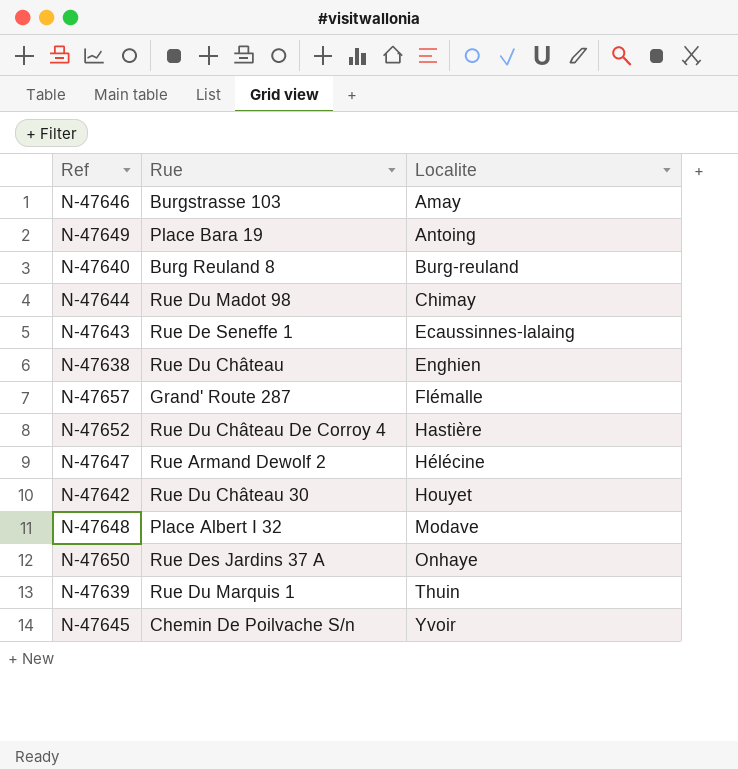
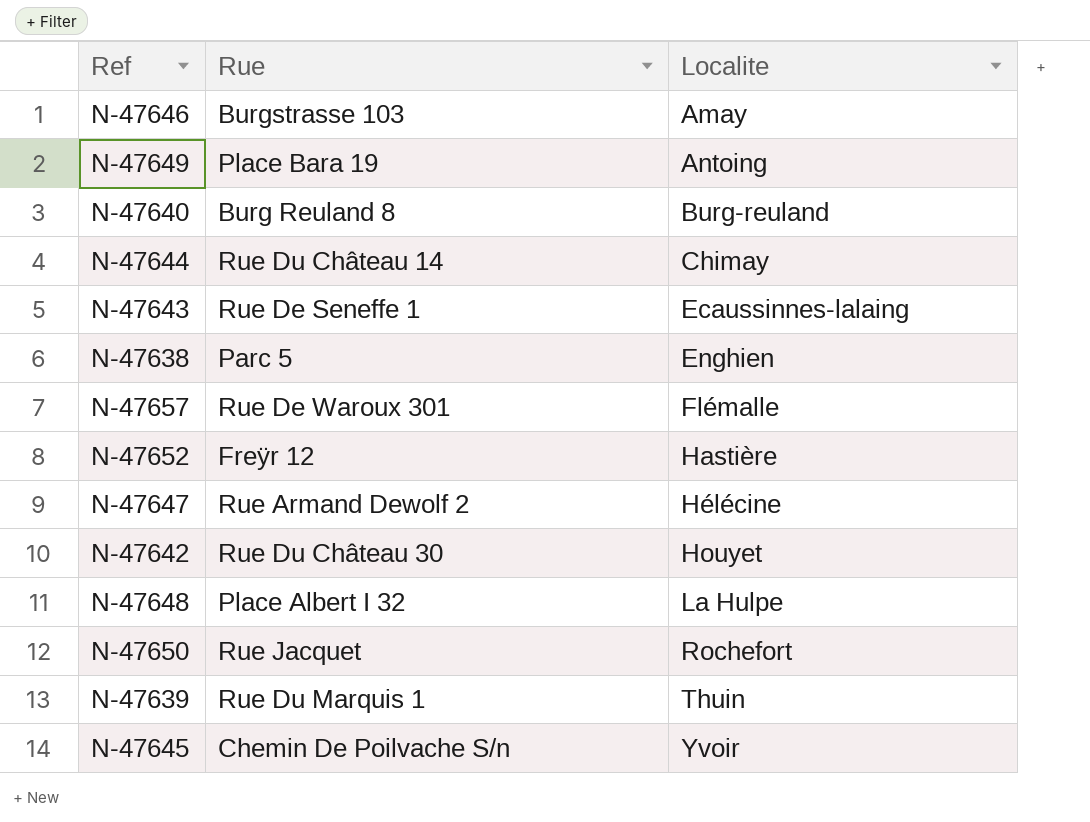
N-47644 | Rue: Rue Du Madot 98 -> Rue Du Château 14
N-47638 | Rue: Rue Du Château -> Parc 5
N-47657 | Rue: Grand' Route 287 -> Rue De Waroux 301
N-47652 | Rue: Rue Du Château De Corroy 4 -> Freÿr 12
N-47648 | Localite: Modave -> La Hulpe
N-47650 | Rue: Rue Des Jardins 37 A -> Rue Jacquet
N-47650 | Localite: Onhaye -> Rochefort

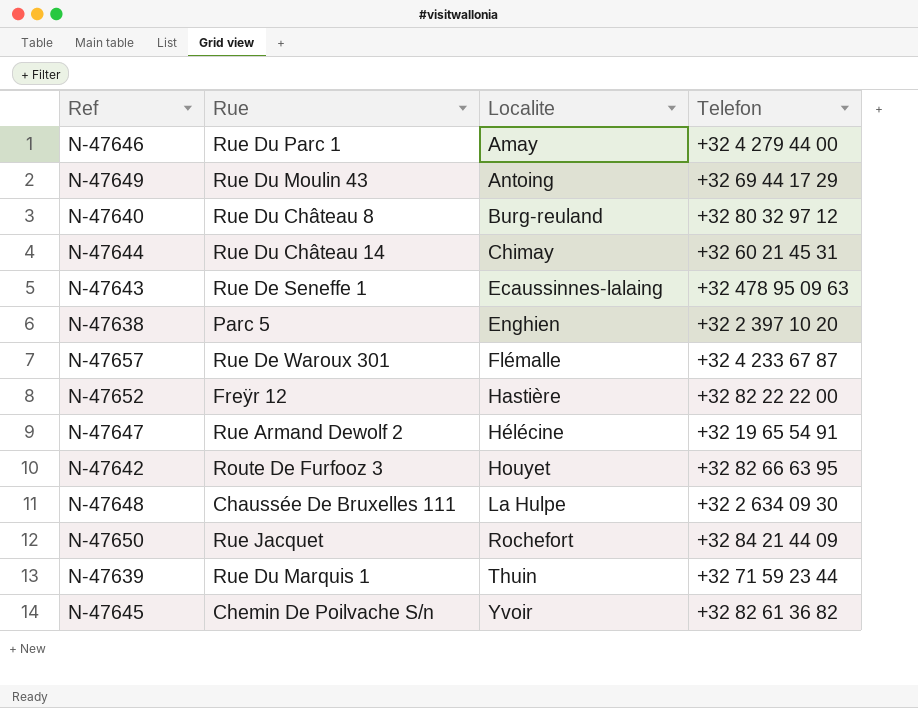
column Telefon | position: none -> 4
N-47646 | Rue: Burgstrasse 103 -> Rue Du Parc 1
N-47649 | Rue: Place Bara 19 -> Rue Du Moulin 43
N-47640 | Rue: Burg Reuland 8 -> Rue Du Château 8
N-47642 | Rue: Rue Du Château 30 -> Route De Furfooz 3
N-47648 | Rue: Place Albert I 32 -> Chaussée De Bruxelles 111

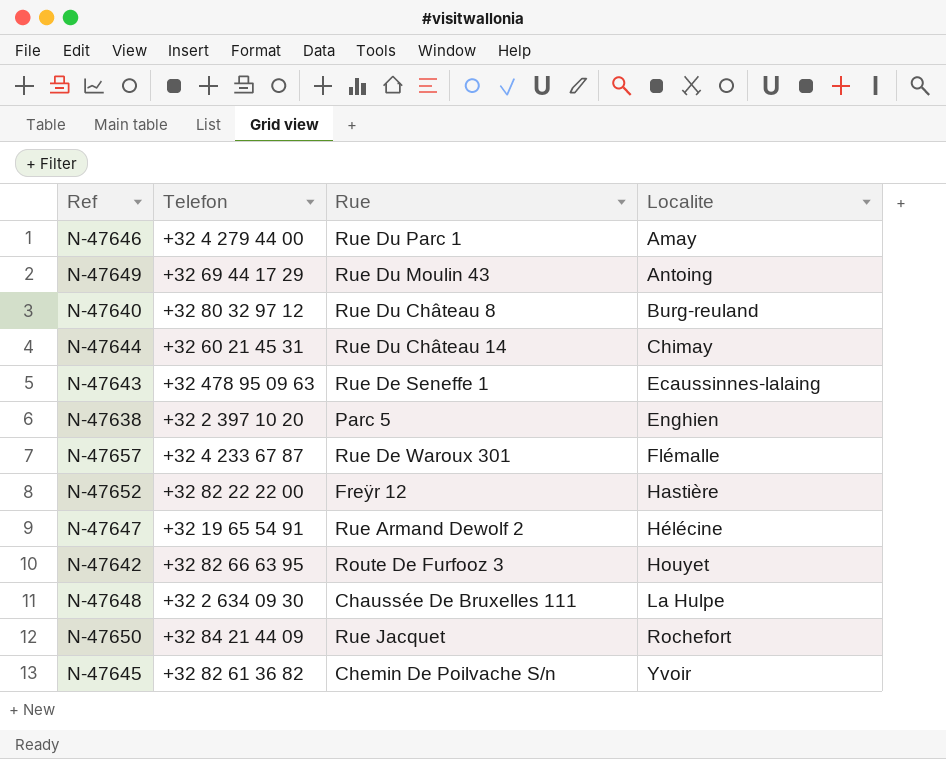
column Telefon | position: 4 -> 2
row N-47639: Rue Du Marquis 1 | Thuin | +32 71 59 23 44 -> none

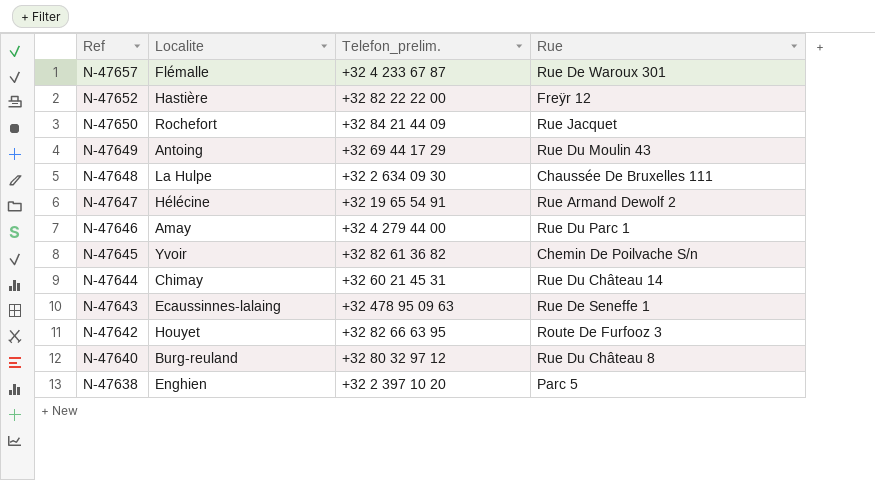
row order: Localite ascending -> Ref descending
column Localite | position: 4 -> 2
column name: Telefon -> Telefon_prelim.

